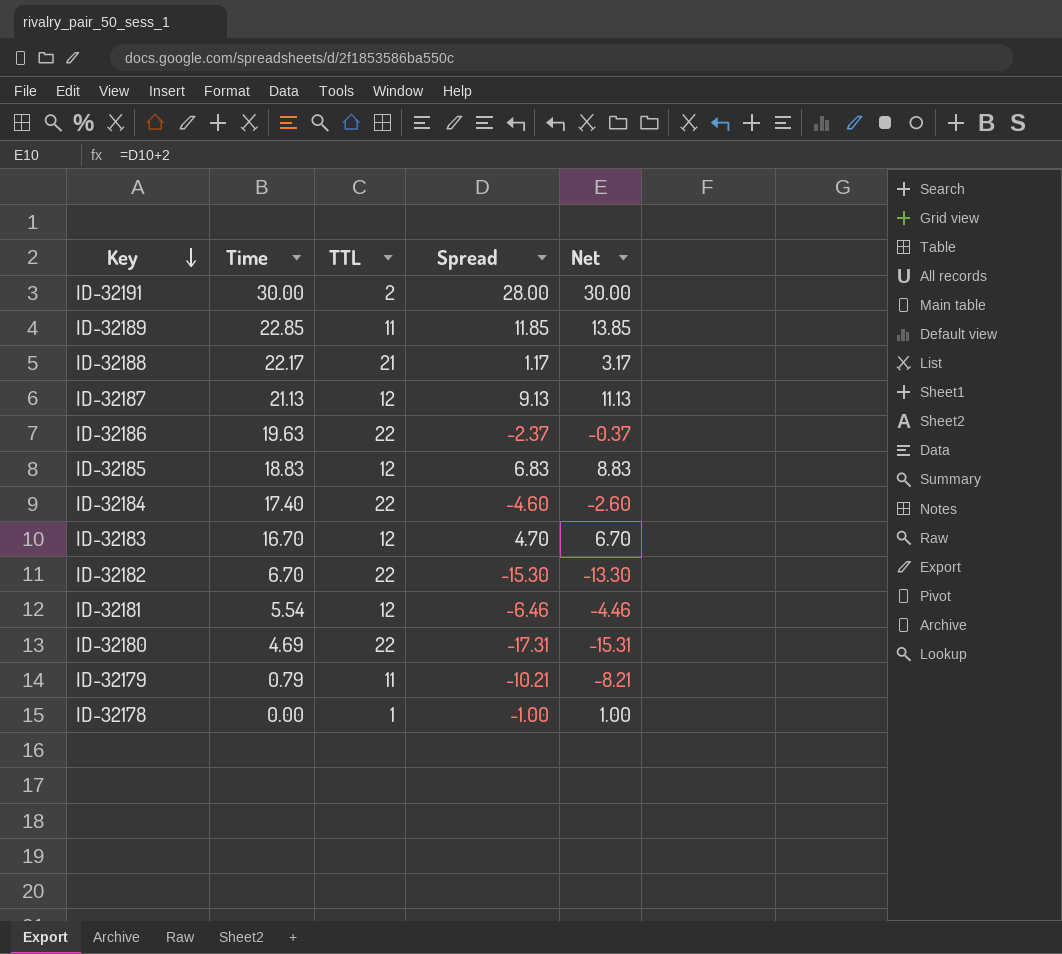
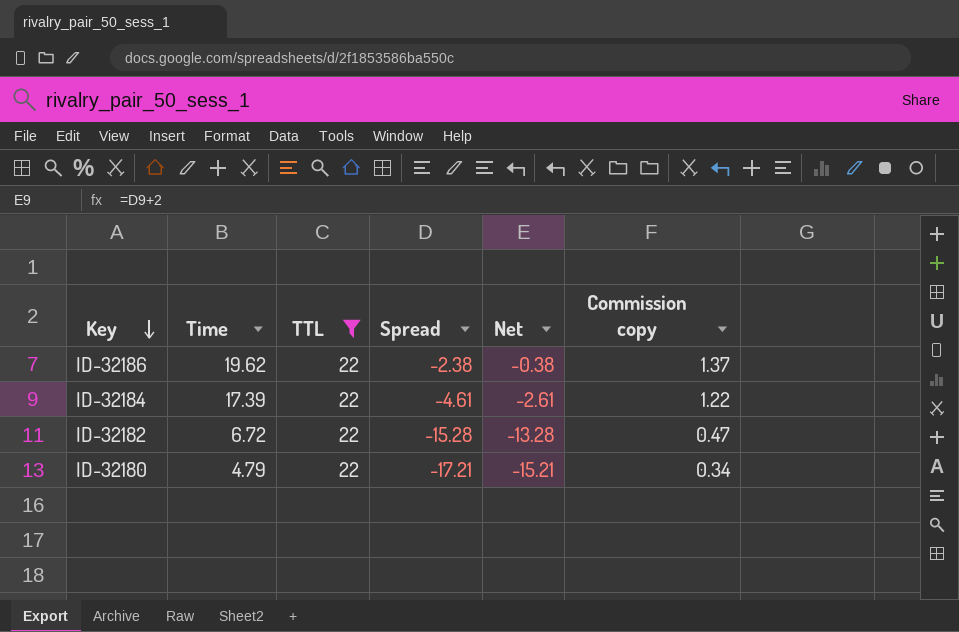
filter: none -> TTL = 22
column Commission copy | formula: none -> [Time] * 0.07
ID-32186 | Time: 19.63 -> 19.62
ID-32186 | Spread: -2.37 -> -2.38
ID-32186 | Net: -0.37 -> -0.38
ID-32184 | Time: 17.40 -> 17.39
ID-32184 | Spread: -4.60 -> -4.61
ID-32184 | Net: -2.60 -> -2.61
ID-32182 | Time: 6.70 -> 6.72
ID-32182 | Spread: -15.30 -> -15.28
ID-32182 | Net: -13.30 -> -13.28
ID-32180 | Time: 4.69 -> 4.79
ID-32180 | Spread: -17.31 -> -17.21
ID-32180 | Net: -15.31 -> -15.21

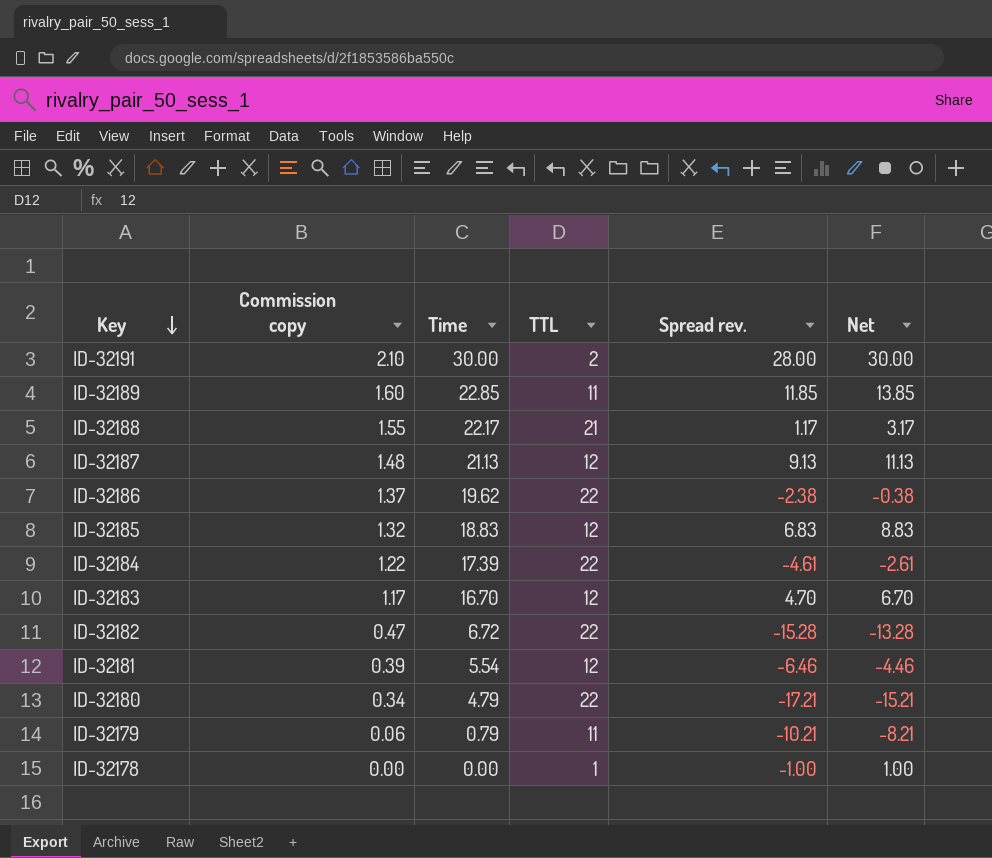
filter: TTL = 22 -> none
column Commission copy | position: 6 -> 2
column name: Spread -> Spread rev.

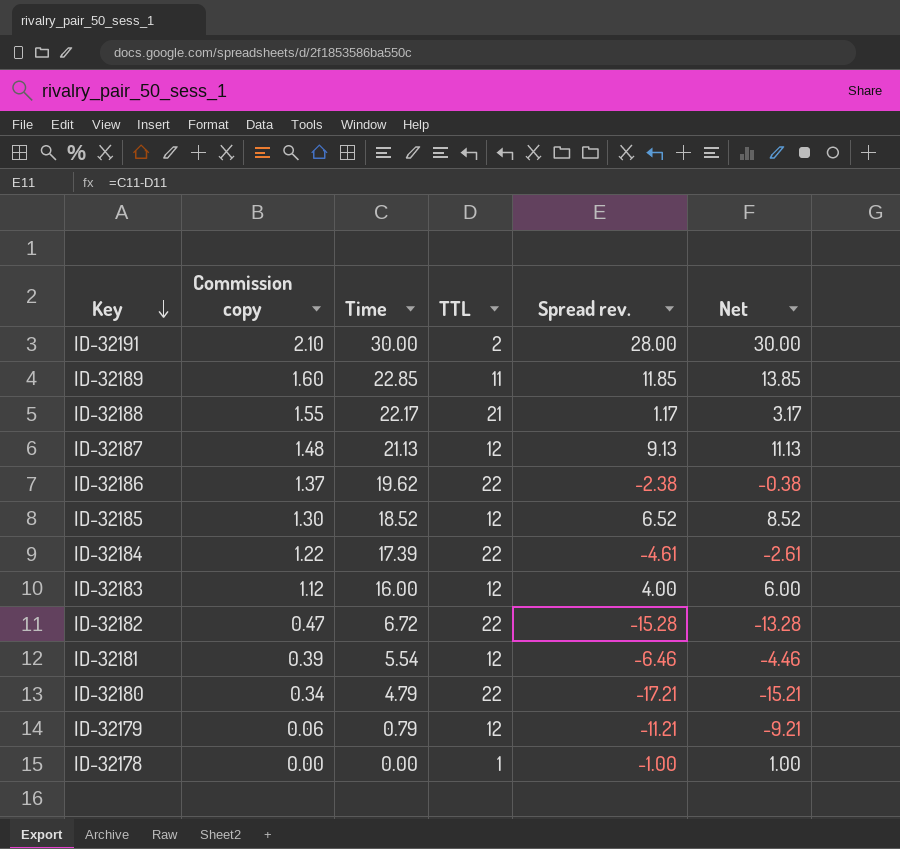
ID-32185 | Commission copy: 1.32 -> 1.30
ID-32185 | Time: 18.83 -> 18.52
ID-32185 | Spread rev.: 6.83 -> 6.52
ID-32185 | Net: 8.83 -> 8.52
ID-32183 | Commission copy: 1.17 -> 1.12
ID-32183 | Time: 16.70 -> 16.00
ID-32183 | Spread rev.: 4.70 -> 4.00
ID-32183 | Net: 6.70 -> 6.00
ID-32179 | TTL: 11 -> 12
ID-32179 | Spread rev.: -10.21 -> -11.21
ID-32179 | Net: -8.21 -> -9.21

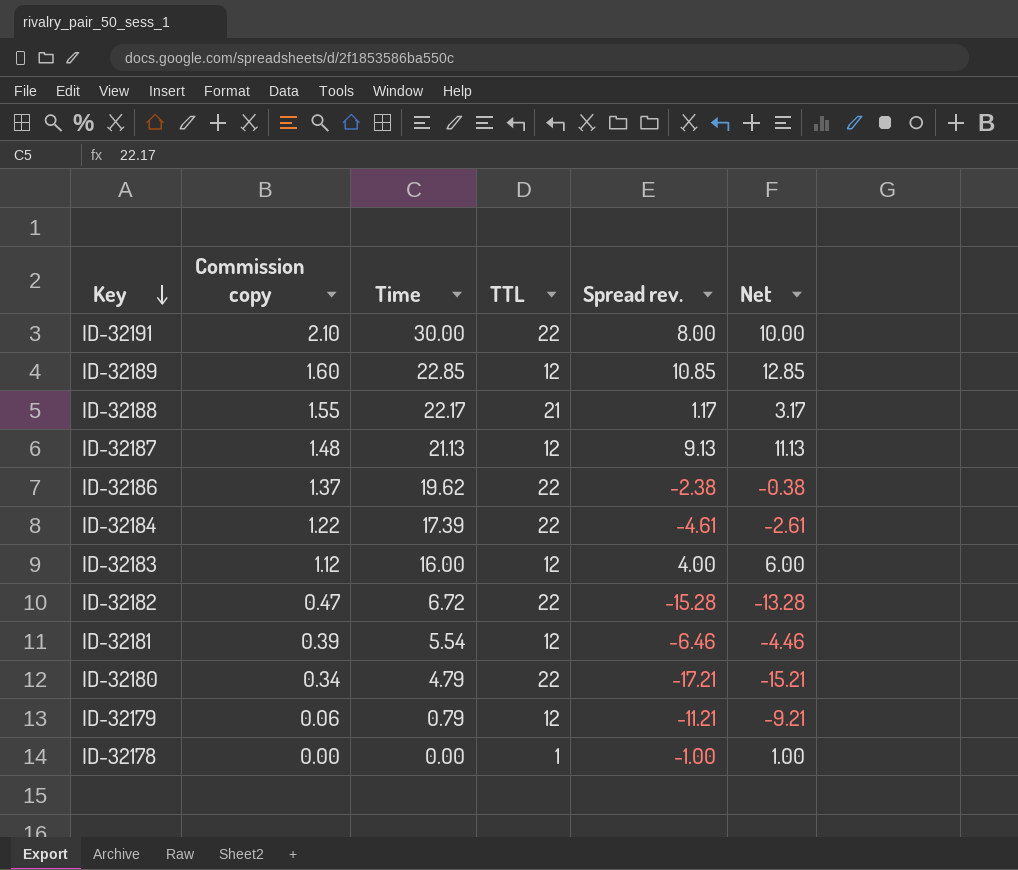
row ID-32185: 1.30 | 18.52 | 12 | 6.52 | 8.52 -> none
ID-32191 | TTL: 2 -> 22
ID-32191 | Spread rev.: 28.00 -> 8.00
ID-32191 | Net: 30.00 -> 10.00
ID-32189 | TTL: 11 -> 12
ID-32189 | Spread rev.: 11.85 -> 10.85
ID-32189 | Net: 13.85 -> 12.85

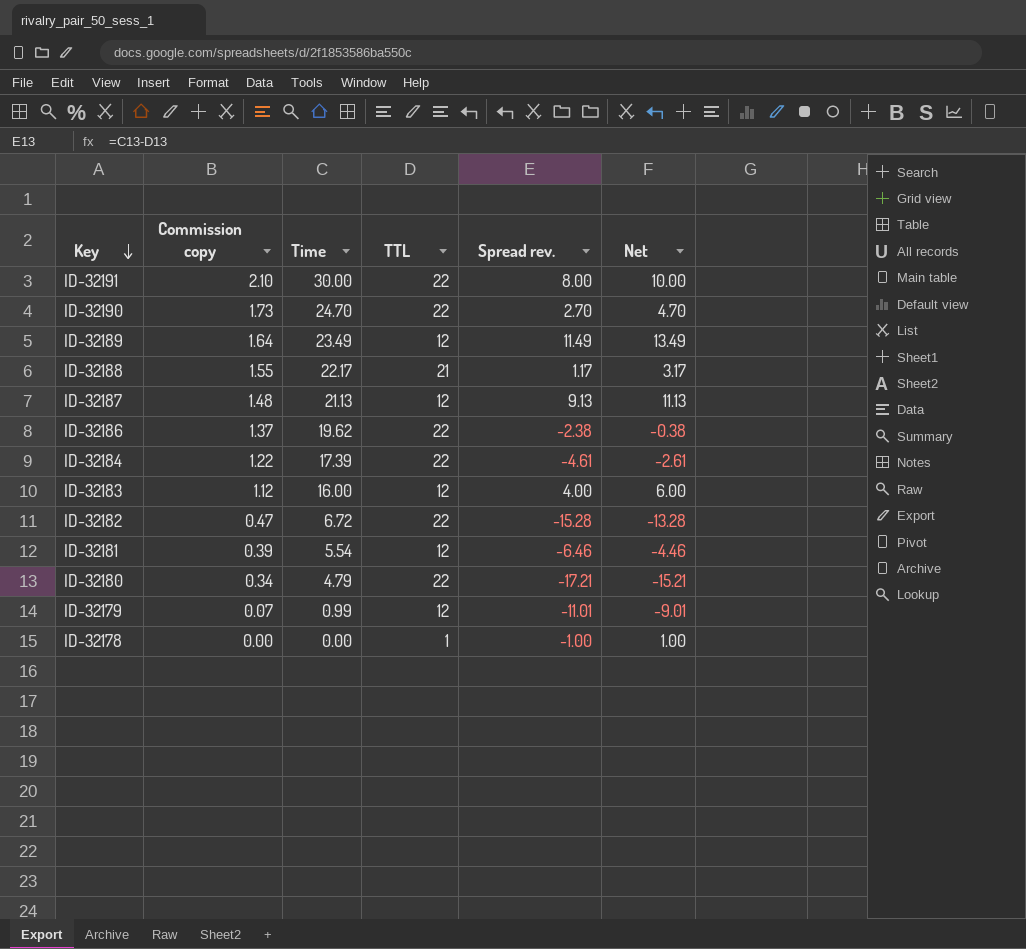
row ID-32190: none -> 1.73 | 24.70 | 22 | 2.70 | 4.70
ID-32189 | Commission copy: 1.60 -> 1.64
ID-32189 | Time: 22.85 -> 23.49
ID-32189 | Spread rev.: 10.85 -> 11.49
ID-32189 | Net: 12.85 -> 13.49
ID-32179 | Commission copy: 0.06 -> 0.07
ID-32179 | Time: 0.79 -> 0.99
ID-32179 | Spread rev.: -11.21 -> -11.01
ID-32179 | Net: -9.21 -> -9.01

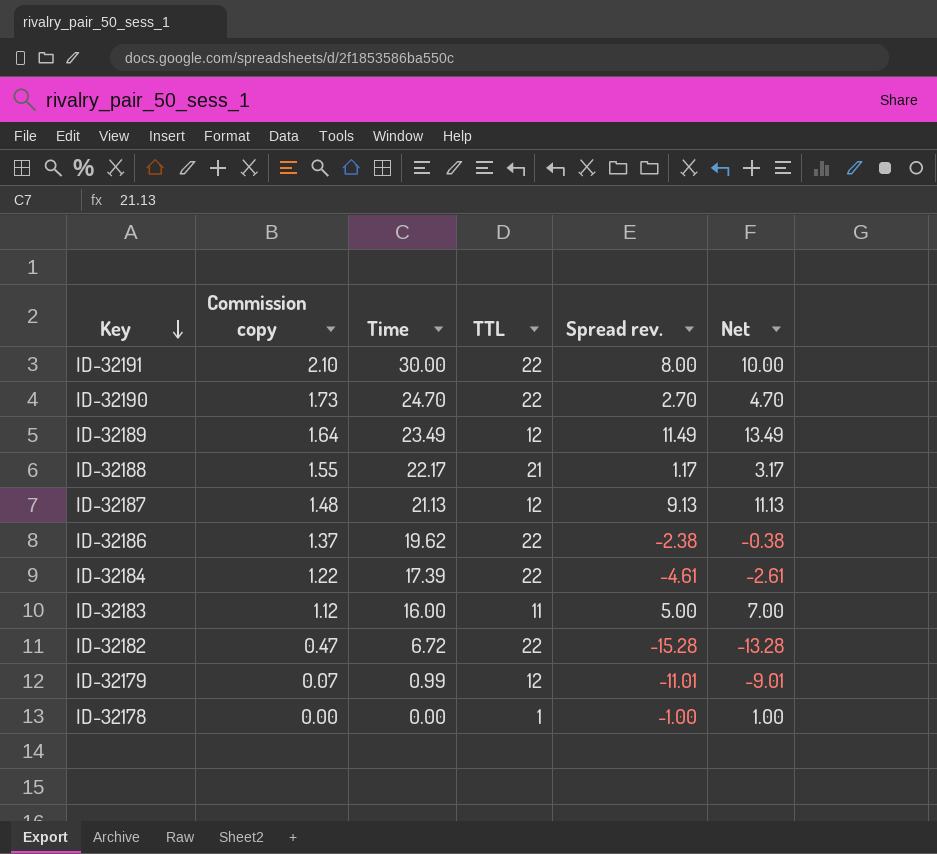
row ID-32181: 0.39 | 5.54 | 12 | -6.46 | -4.46 -> none
row ID-32180: 0.34 | 4.79 | 22 | -17.21 | -15.21 -> none
ID-32183 | TTL: 12 -> 11
ID-32183 | Spread rev.: 4.00 -> 5.00
ID-32183 | Net: 6.00 -> 7.00

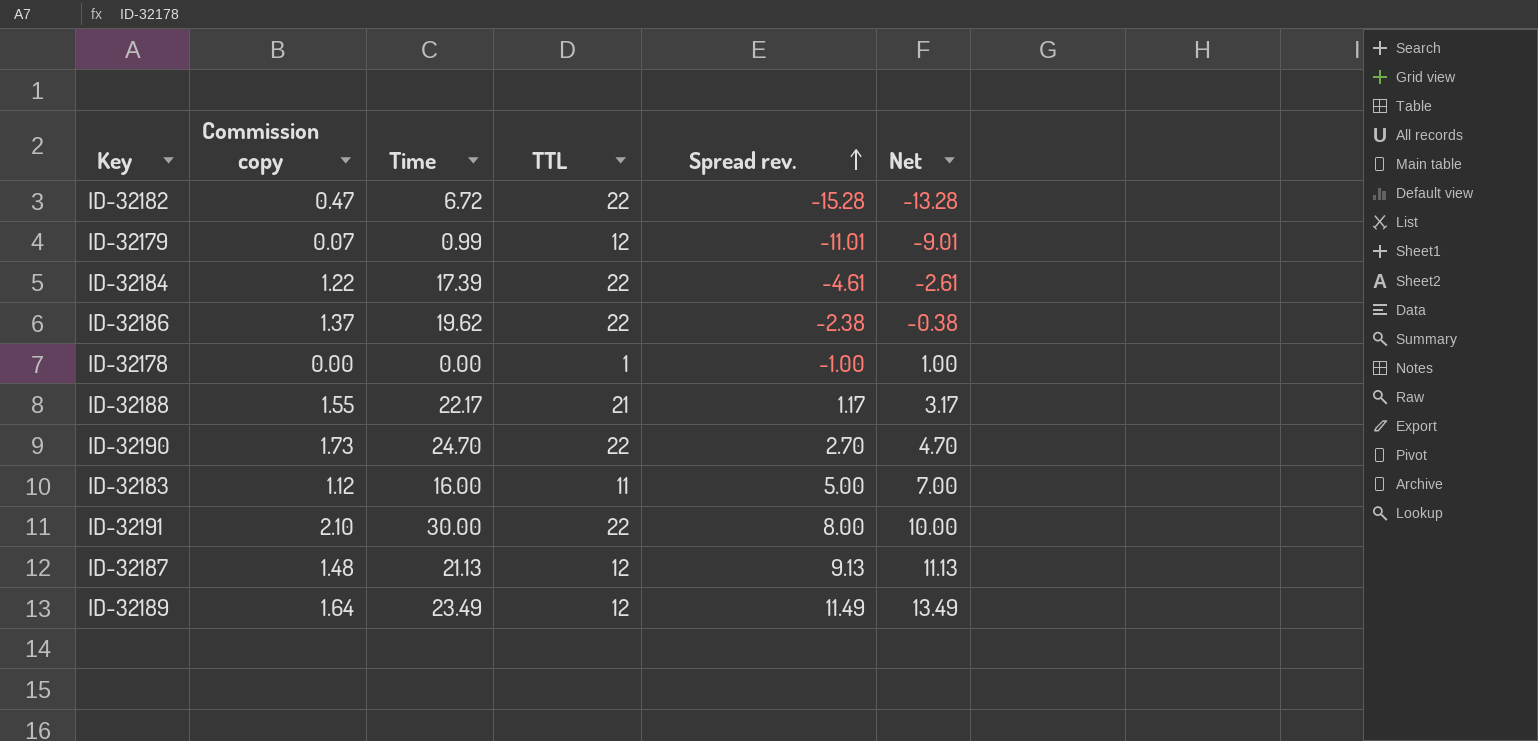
row order: Key descending -> Spread rev. ascending

